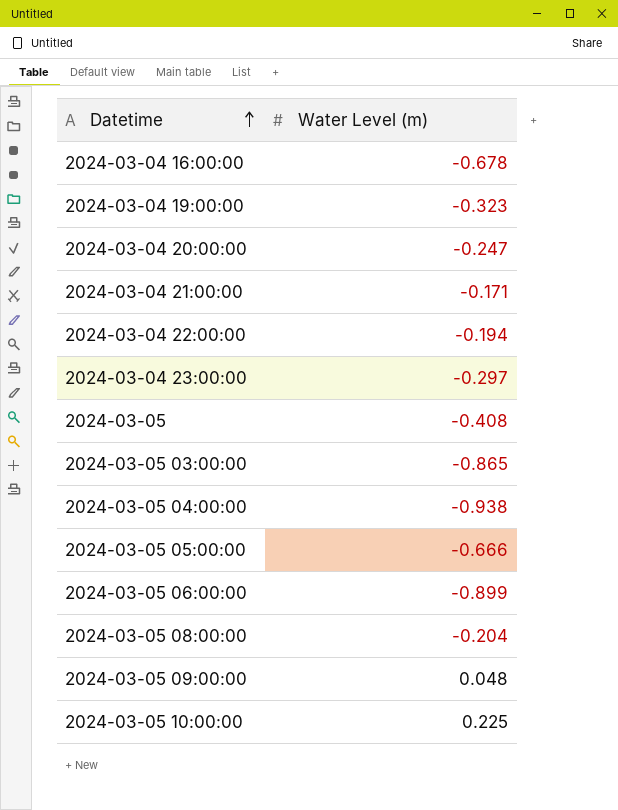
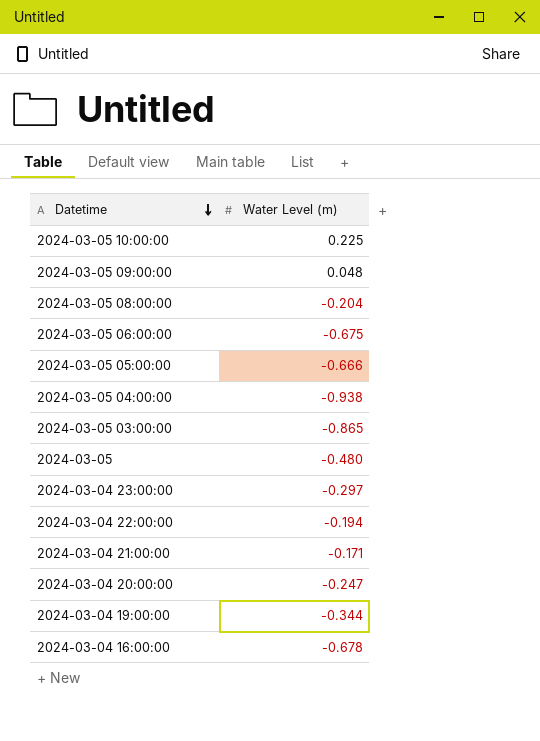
row order: Datetime ascending -> Datetime descending
2024-03-05 06:00:00 | Water Level (m): -0.899 -> -0.675
2024-03-05 | Water Level (m): -0.408 -> -0.480
2024-03-04 19:00:00 | Water Level (m): -0.323 -> -0.344

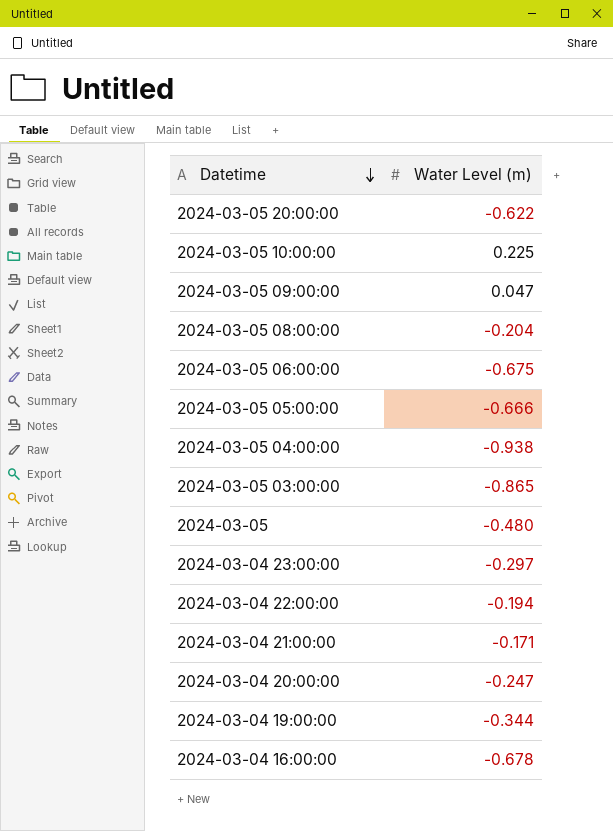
row 2024-03-05 20:00:00: none -> -0.622
2024-03-05 09:00:00 | Water Level (m): 0.048 -> 0.047

